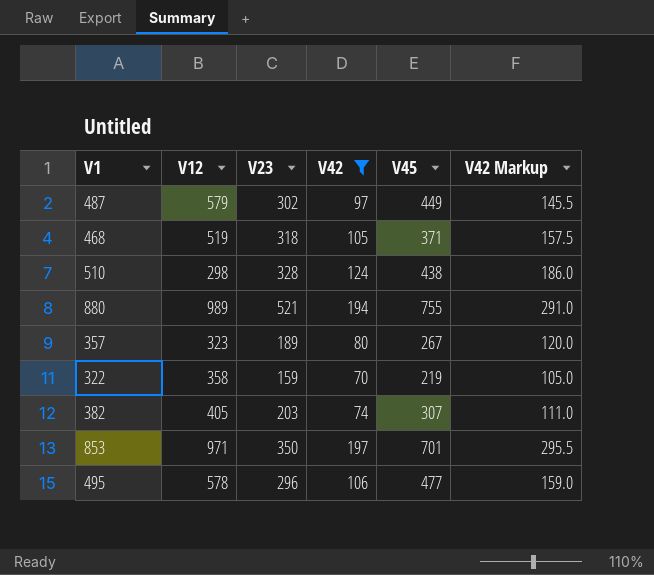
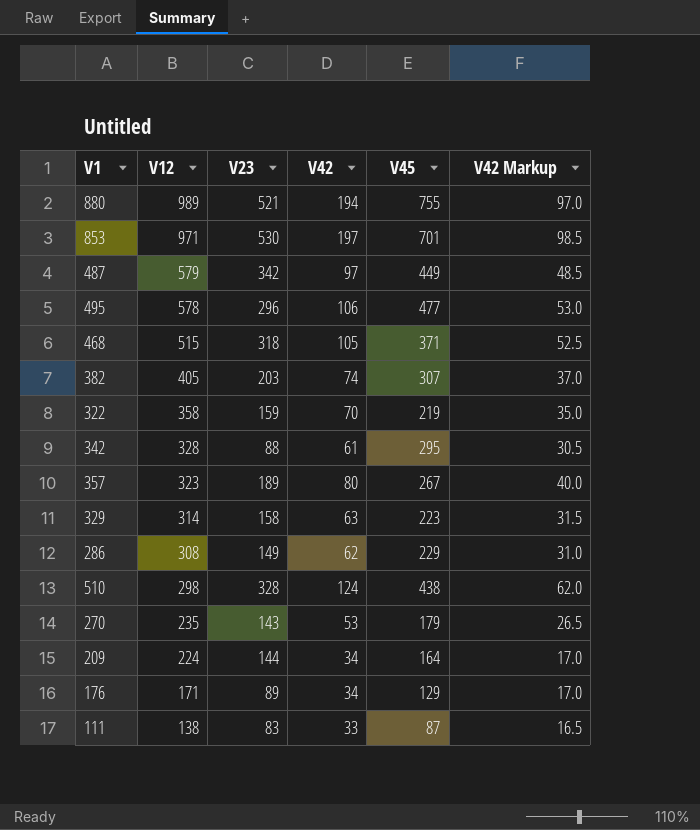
filter: V42 >= 70 -> none
row order: none -> V12 descending
column V42 Markup | formula: [V42] * 1.5 -> [V42] * 0.5
853 | V23: 350 -> 530
487 | V23: 302 -> 342
468 | V12: 519 -> 515

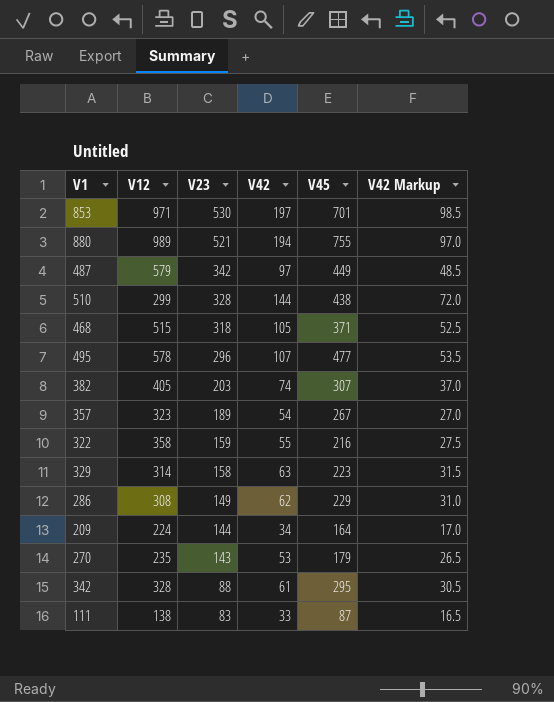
row order: V12 descending -> V23 descending
row 176: 171 | 89 | 34 | 129 | 17.0 -> none
510 | V12: 298 -> 299
510 | V42: 124 -> 144
510 | V42 Markup: 62.0 -> 72.0
495 | V42: 106 -> 107
495 | V42 Markup: 53.0 -> 53.5
357 | V42: 80 -> 54
357 | V42 Markup: 40.0 -> 27.0
322 | V42: 70 -> 55
322 | V45: 219 -> 216
322 | V42 Markup: 35.0 -> 27.5

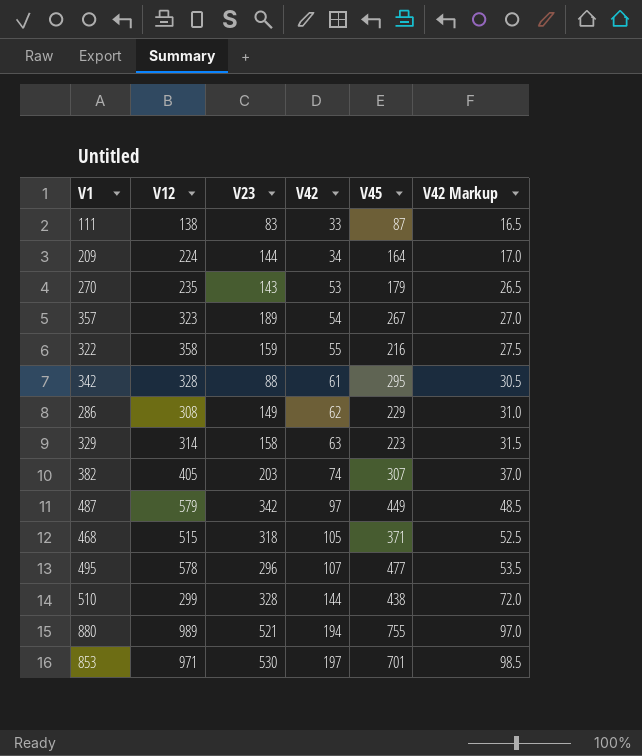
row order: V23 descending -> V42 ascending

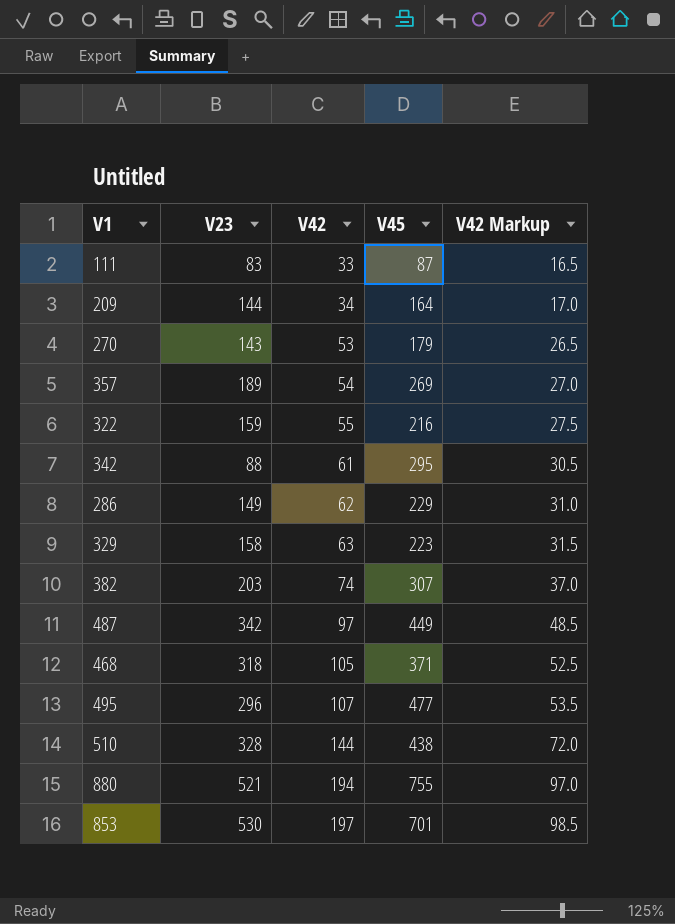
column V12 | position: 2 -> none
357 | V45: 267 -> 269

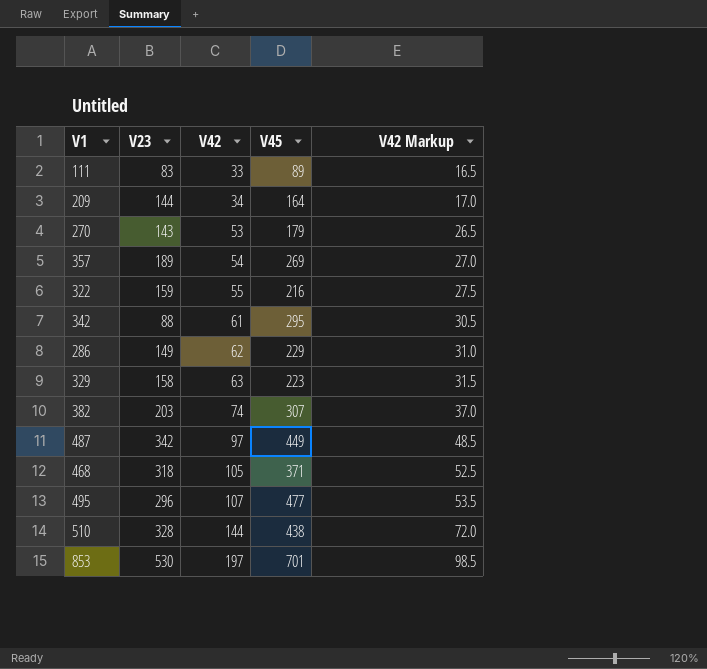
row 880: 521 | 194 | 755 | 97.0 -> none
111 | V45: 87 -> 89

